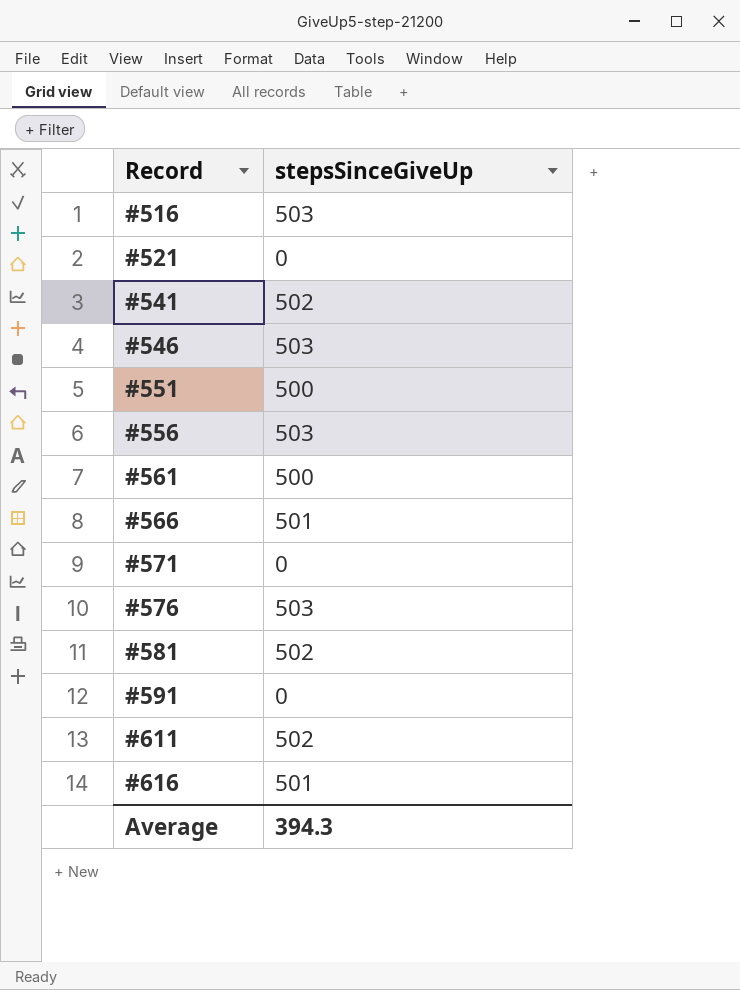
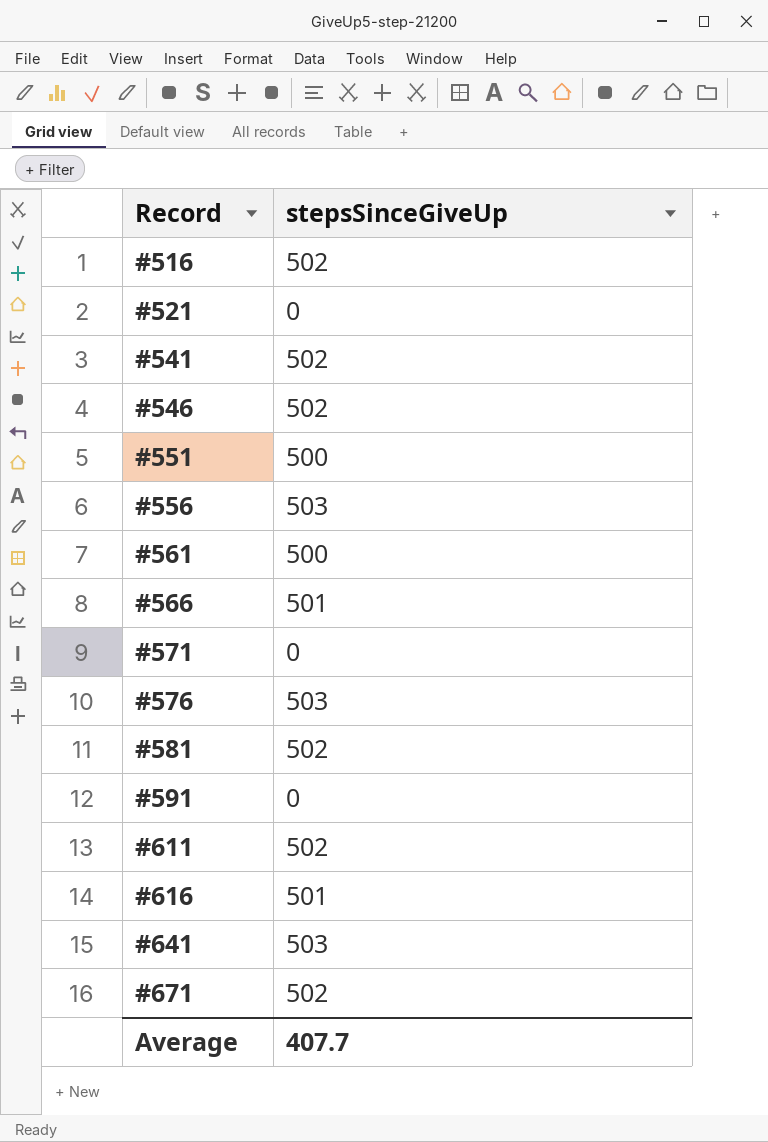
#516 | stepsSinceGiveUp: 503 -> 502
#546 | stepsSinceGiveUp: 503 -> 502
row #641: none -> 503
row #671: none -> 502
Average | stepsSinceGiveUp: 394.3 -> 407.7

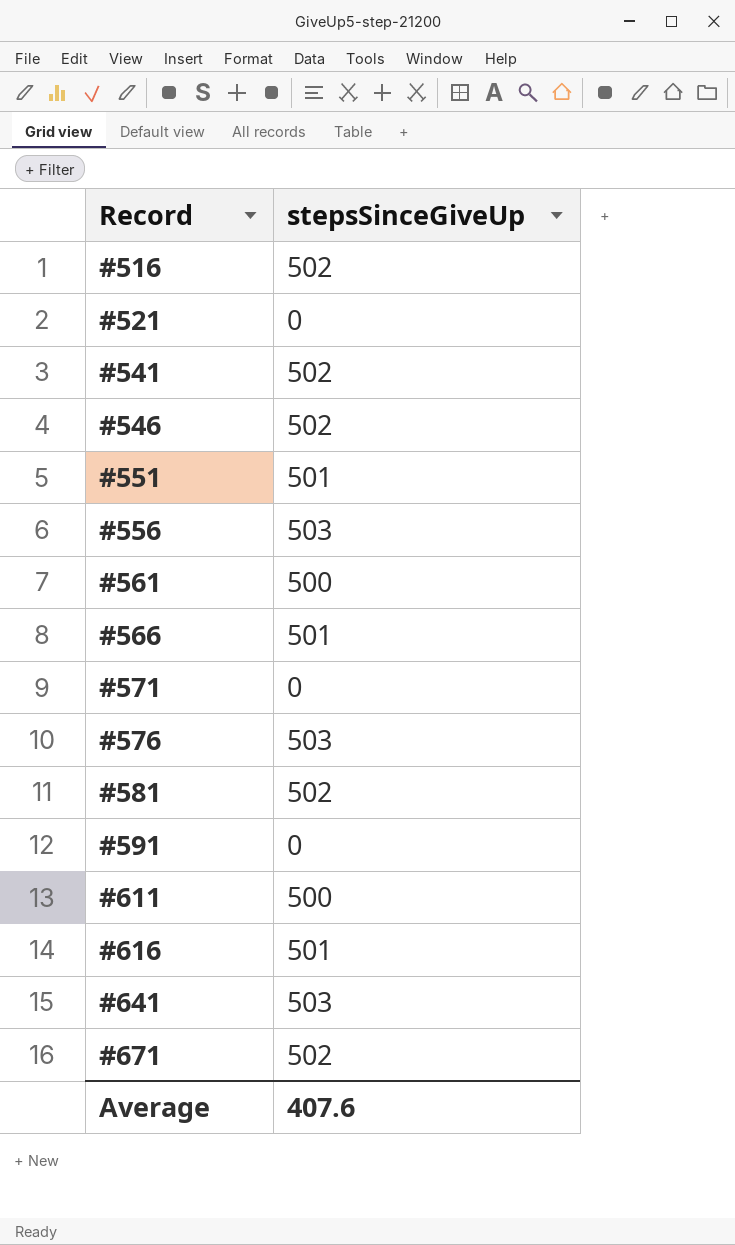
#551 | stepsSinceGiveUp: 500 -> 501
#611 | stepsSinceGiveUp: 502 -> 500
Average | stepsSinceGiveUp: 407.7 -> 407.6

